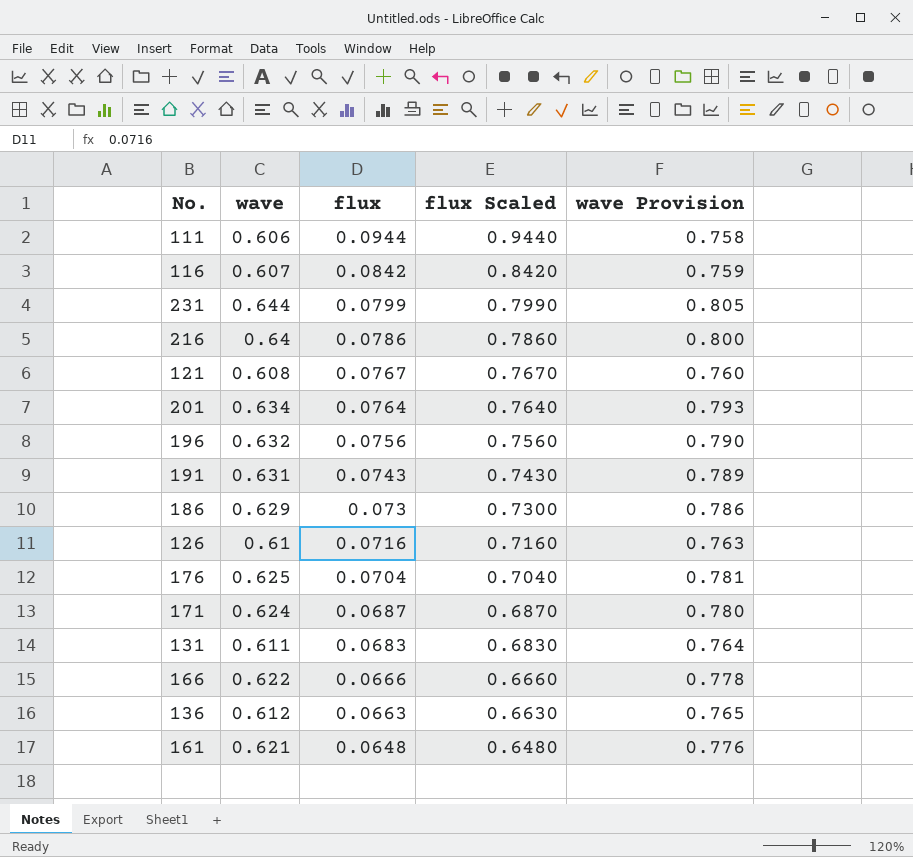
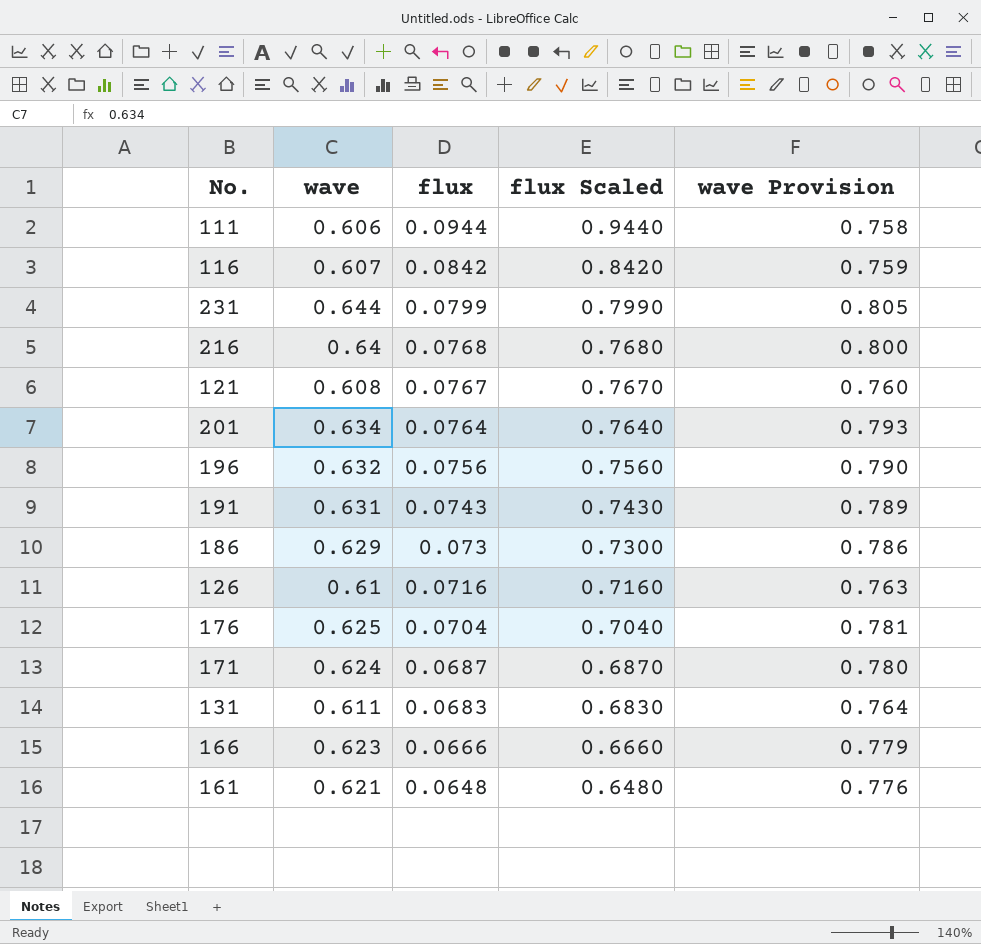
row 136: 0.612 | 0.0663 | 0.6630 | 0.765 -> none
216 | flux: 0.0786 -> 0.0768
216 | flux Scaled: 0.7860 -> 0.7680
166 | wave: 0.622 -> 0.623
166 | wave Provision: 0.778 -> 0.779

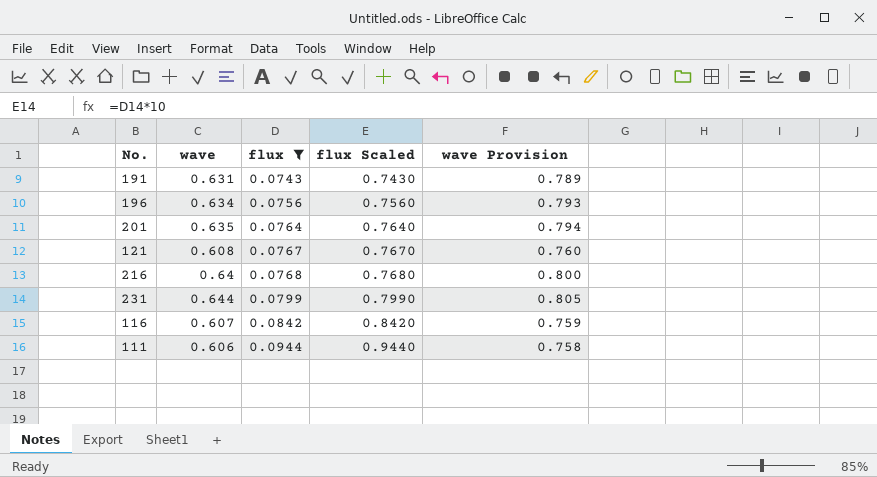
filter: none -> flux >= 0.0743
row order: flux descending -> flux ascending
196 | wave: 0.632 -> 0.634
196 | wave Provision: 0.790 -> 0.793
201 | wave: 0.634 -> 0.635
201 | wave Provision: 0.793 -> 0.794

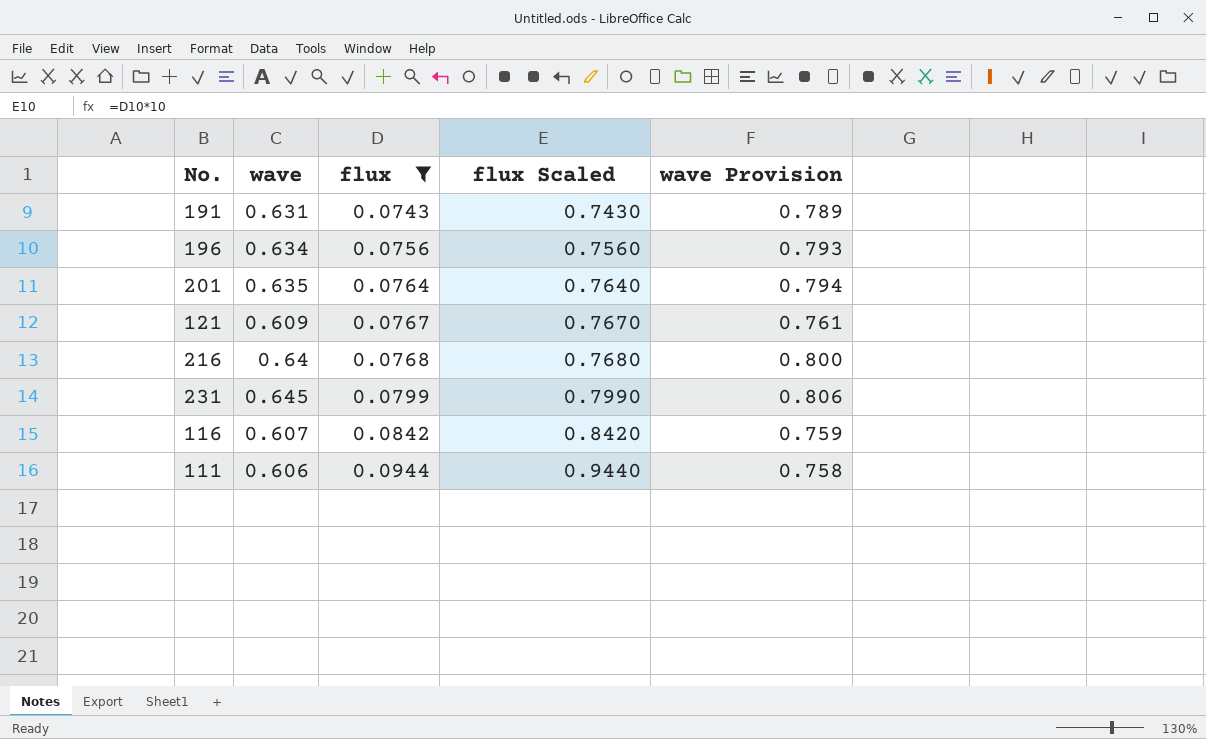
121 | wave: 0.608 -> 0.609
121 | wave Provision: 0.760 -> 0.761
231 | wave: 0.644 -> 0.645
231 | wave Provision: 0.805 -> 0.806

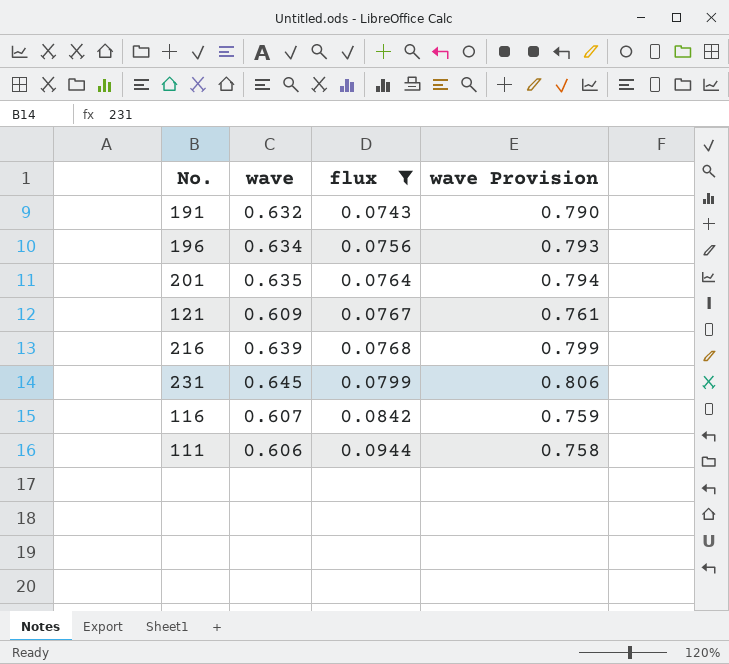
column flux Scaled | formula: [flux] * 10 -> none
191 | wave: 0.631 -> 0.632
191 | wave Provision: 0.789 -> 0.790
216 | wave: 0.64 -> 0.639
216 | wave Provision: 0.800 -> 0.799

